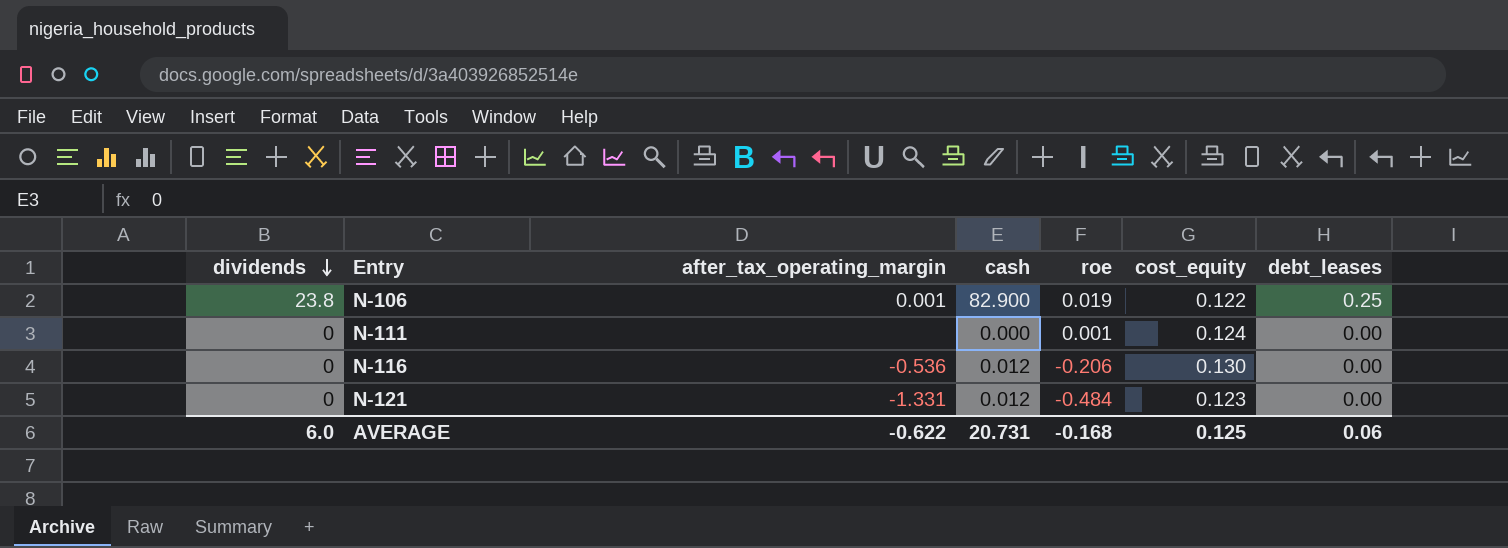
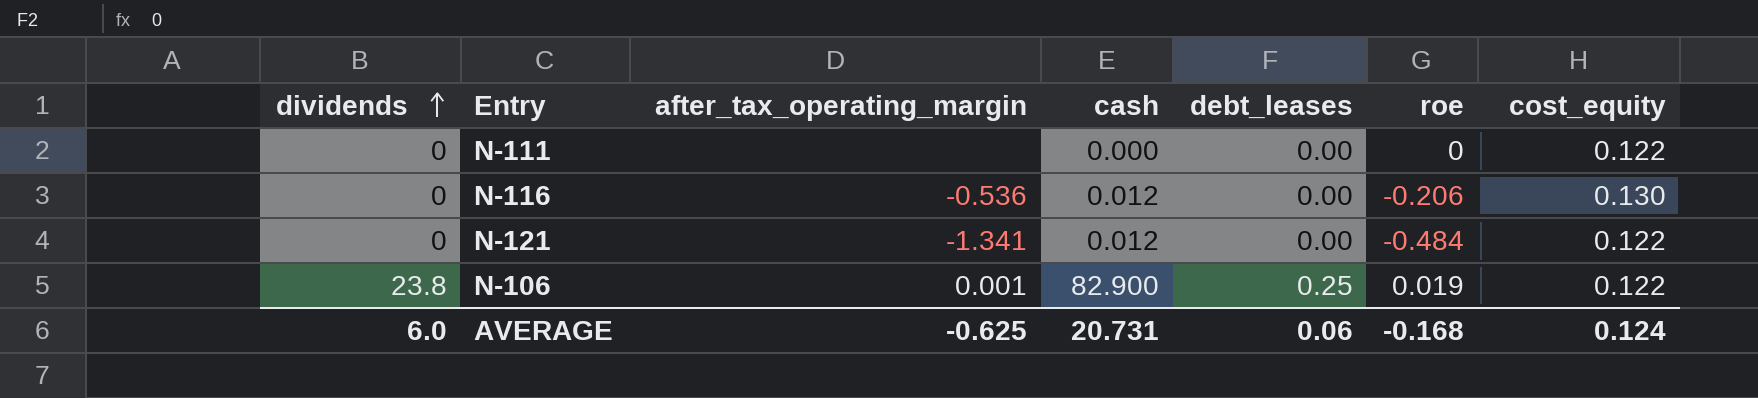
row order: dividends descending -> dividends ascending
column debt_leases | position: 7 -> 5
N-111 | roe: 0.001 -> 0
N-111 | cost_equity: 0.124 -> 0.122
N-121 | after_tax_operating_margin: -1.331 -> -1.341
N-121 | cost_equity: 0.123 -> 0.122
AVERAGE | after_tax_operating_margin: -0.622 -> -0.625
AVERAGE | cost_equity: 0.125 -> 0.124

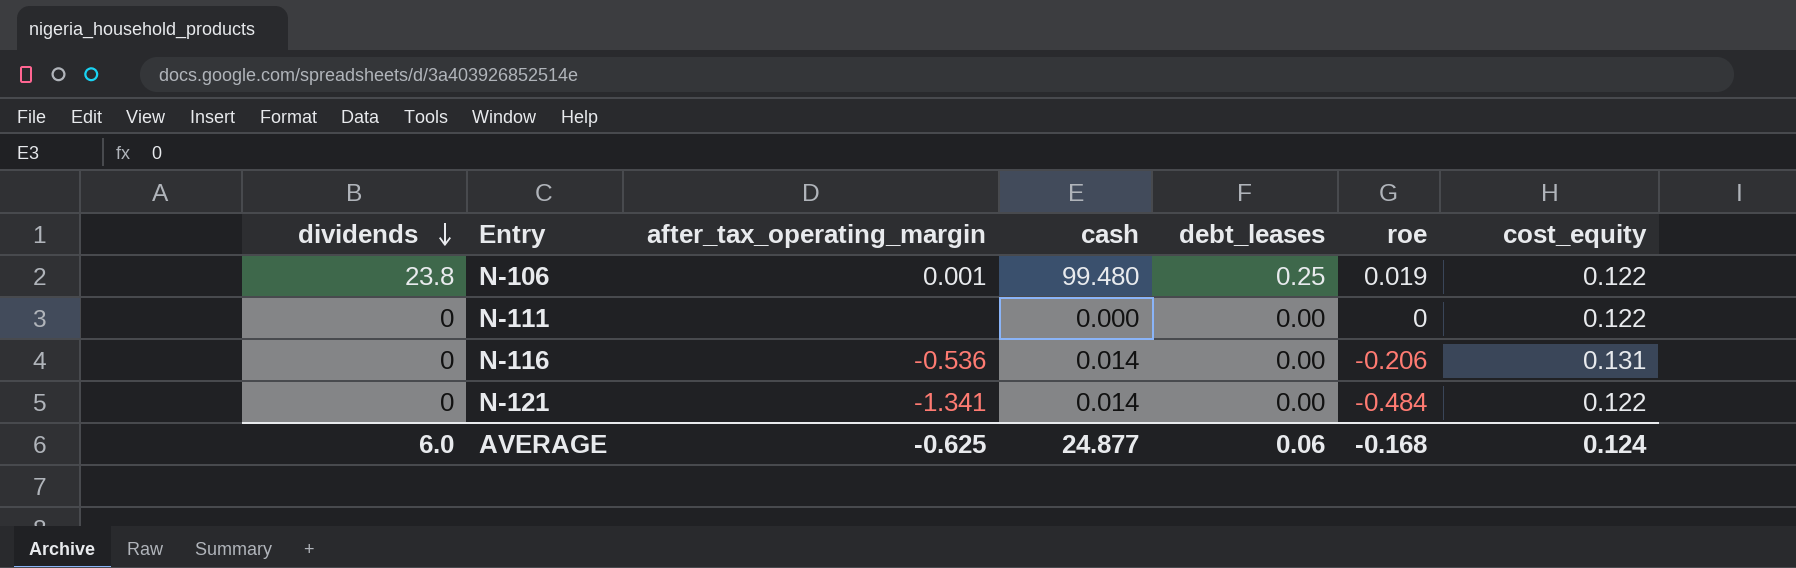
row order: dividends ascending -> dividends descending
N-106 | cash: 82.900 -> 99.480
N-116 | cash: 0.012 -> 0.014
N-116 | cost_equity: 0.130 -> 0.131
N-121 | cash: 0.012 -> 0.014
AVERAGE | cash: 20.731 -> 24.877

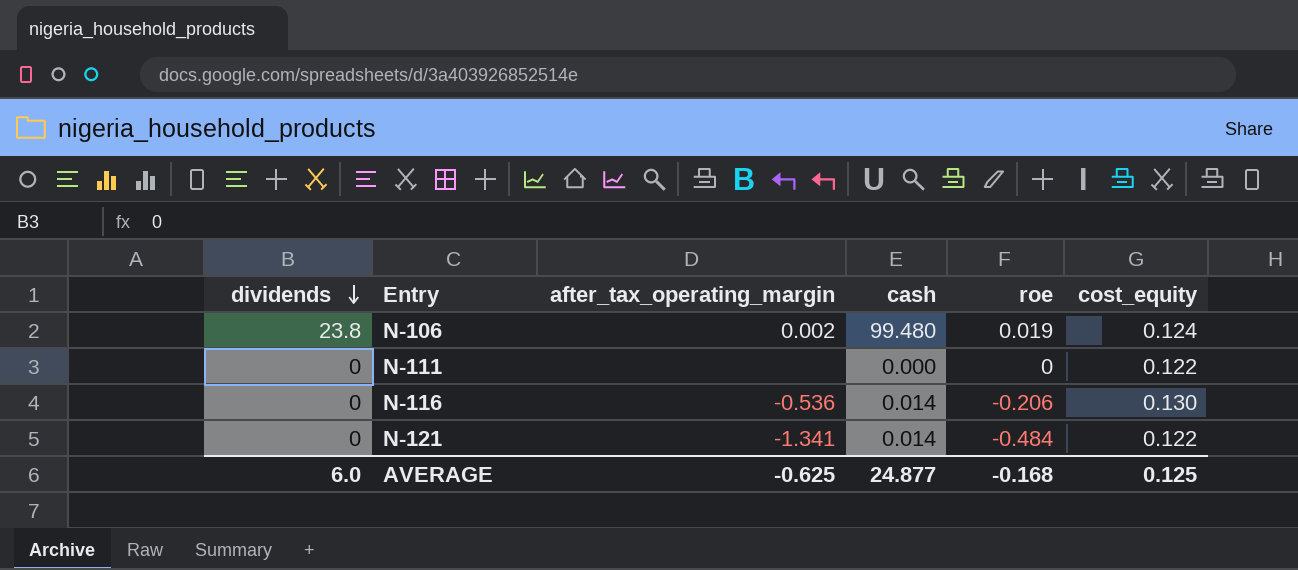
column debt_leases | position: 5 -> none
N-106 | after_tax_operating_margin: 0.001 -> 0.002
N-106 | cost_equity: 0.122 -> 0.124
N-116 | cost_equity: 0.131 -> 0.130
AVERAGE | cost_equity: 0.124 -> 0.125

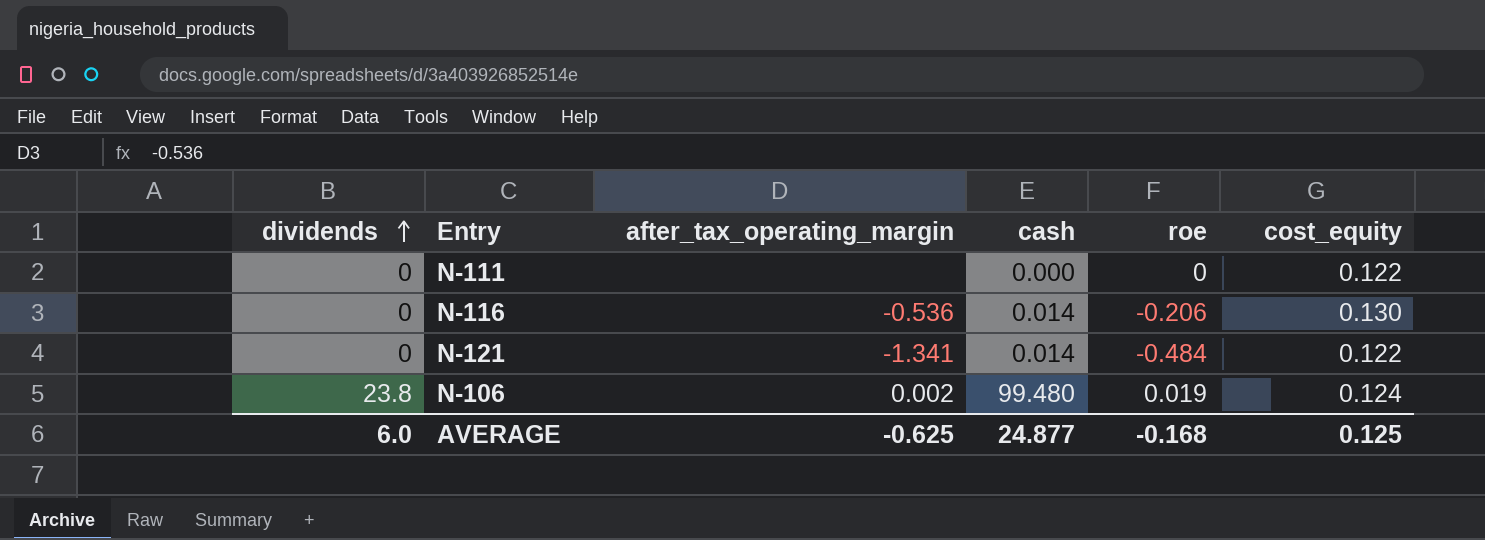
row order: dividends descending -> dividends ascending

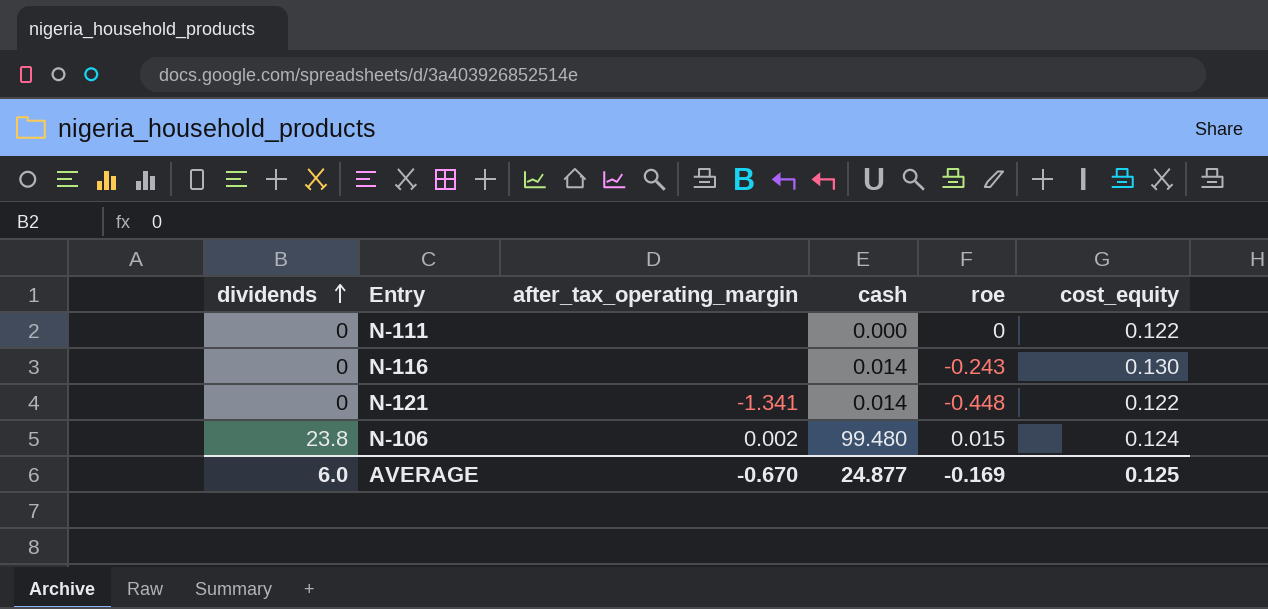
N-116 | after_tax_operating_margin: -0.536 -> none
N-116 | roe: -0.206 -> -0.243
N-121 | roe: -0.484 -> -0.448
N-106 | roe: 0.019 -> 0.015
AVERAGE | after_tax_operating_margin: -0.625 -> -0.670
AVERAGE | roe: -0.168 -> -0.169

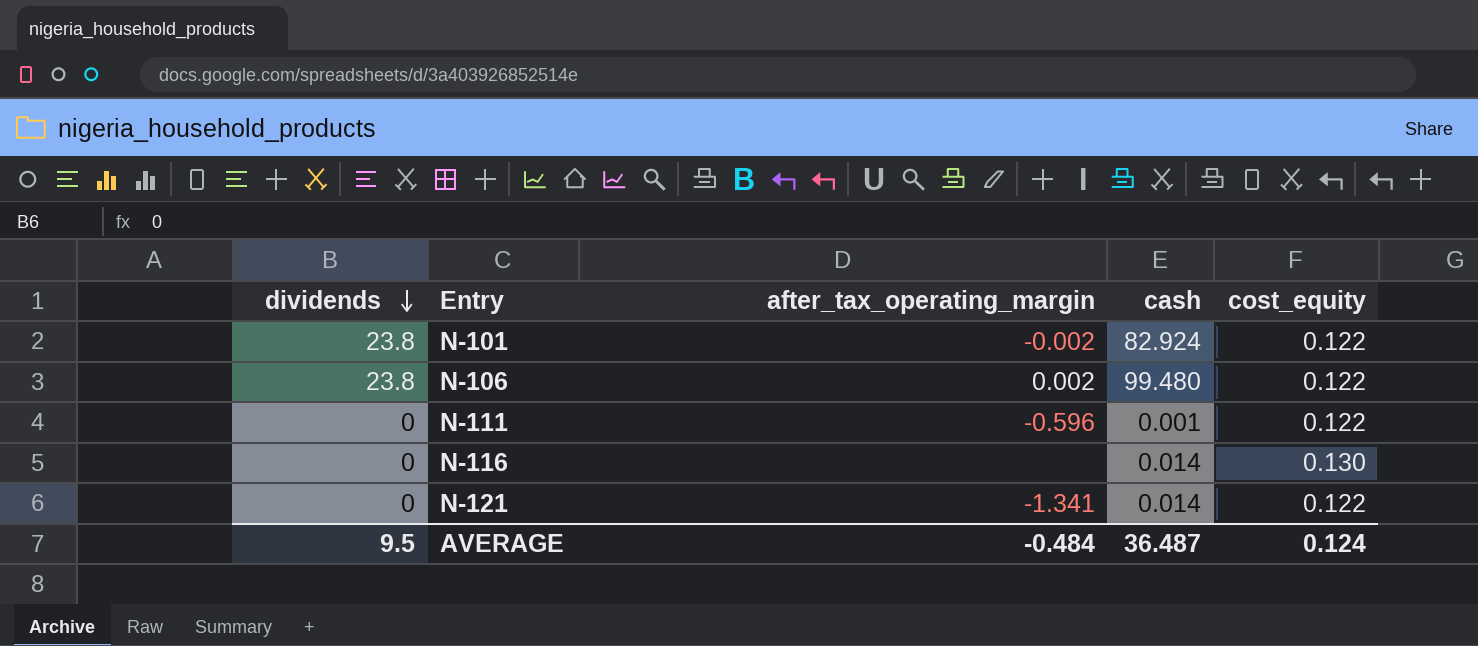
row order: dividends ascending -> dividends descending
column roe | position: 5 -> none
row N-101: none -> 23.8 | -0.002 | 82.924 | 0.122
N-106 | cost_equity: 0.124 -> 0.122
N-111 | after_tax_operating_margin: none -> -0.596
N-111 | cash: 0.000 -> 0.001
AVERAGE | dividends: 6.0 -> 9.5
AVERAGE | after_tax_operating_margin: -0.670 -> -0.484
AVERAGE | cash: 24.877 -> 36.487
AVERAGE | cost_equity: 0.125 -> 0.124

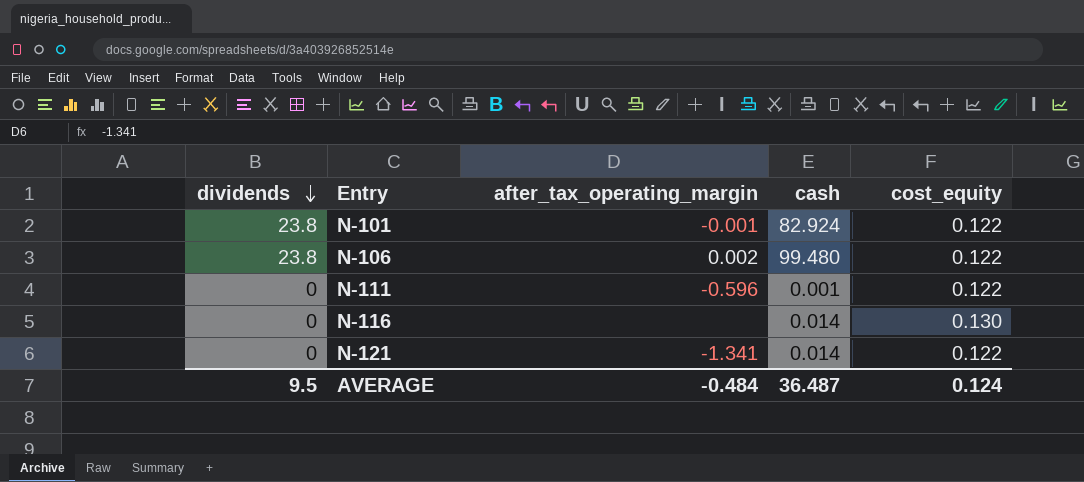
N-101 | after_tax_operating_margin: -0.002 -> -0.001

